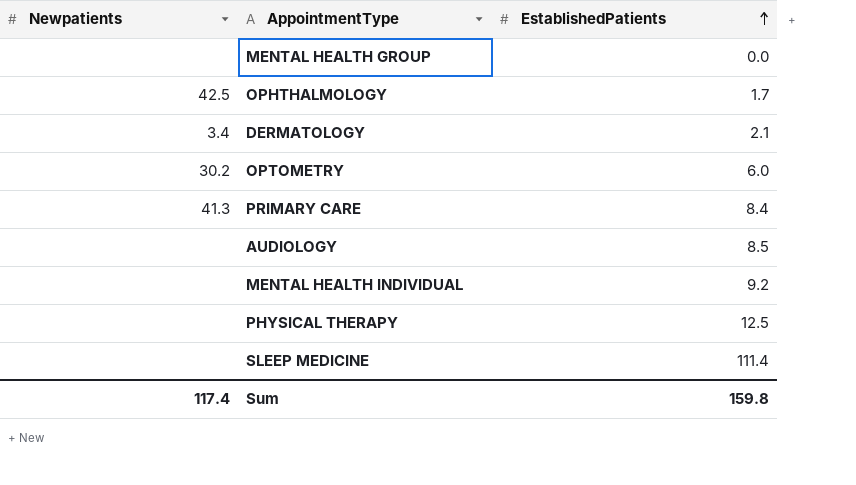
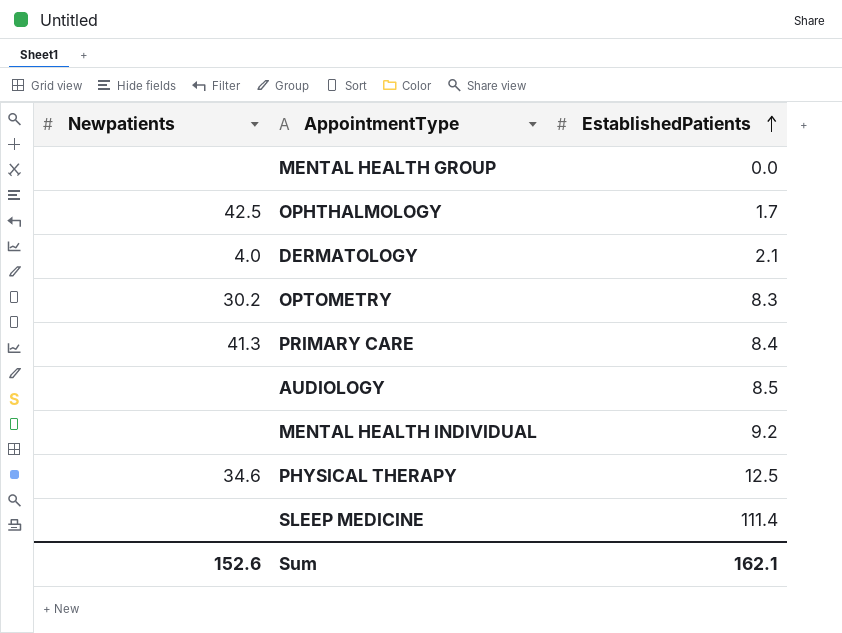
DERMATOLOGY | Newpatients: 3.4 -> 4.0
OPTOMETRY | EstablishedPatients: 6.0 -> 8.3
PHYSICAL THERAPY | Newpatients: none -> 34.6
Sum | Newpatients: 117.4 -> 152.6
Sum | EstablishedPatients: 159.8 -> 162.1

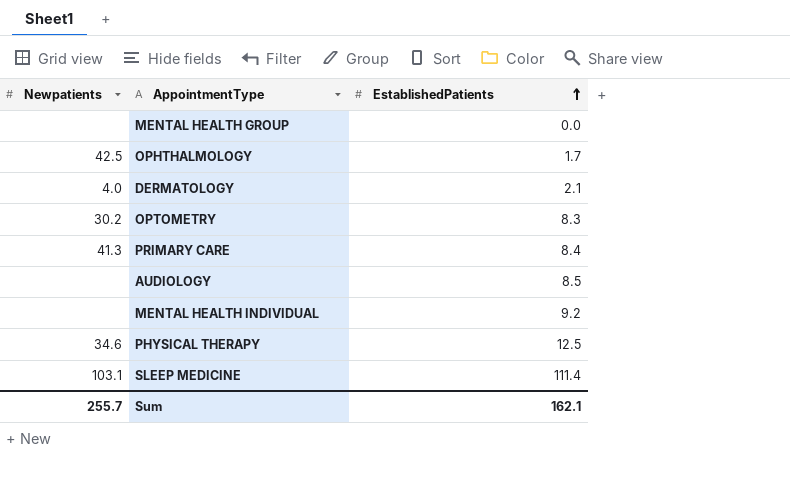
SLEEP MEDICINE | Newpatients: none -> 103.1
Sum | Newpatients: 152.6 -> 255.7

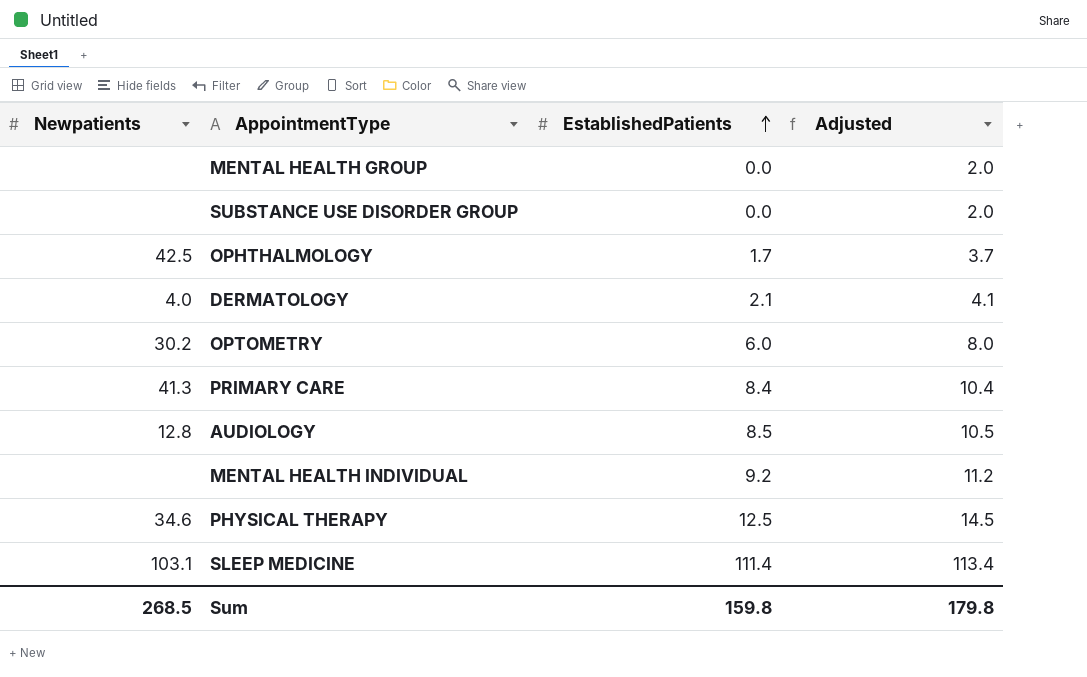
column Adjusted | formula: none -> [EstablishedPatients] + 2
row SUBSTANCE USE DISORDER GROUP: none -> none | 0.0 | 2.0
OPTOMETRY | EstablishedPatients: 8.3 -> 6.0
AUDIOLOGY | Newpatients: none -> 12.8
Sum | Newpatients: 255.7 -> 268.5
Sum | EstablishedPatients: 162.1 -> 159.8

